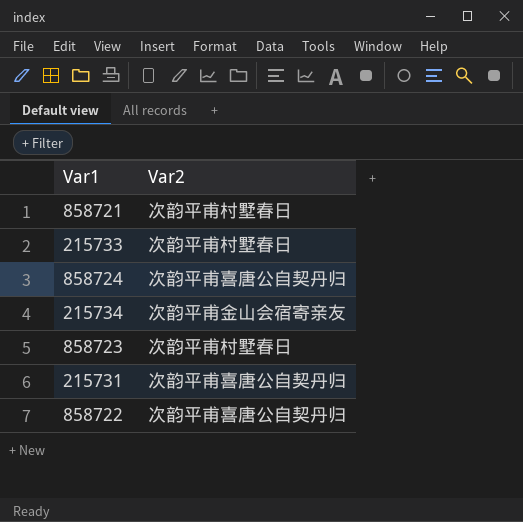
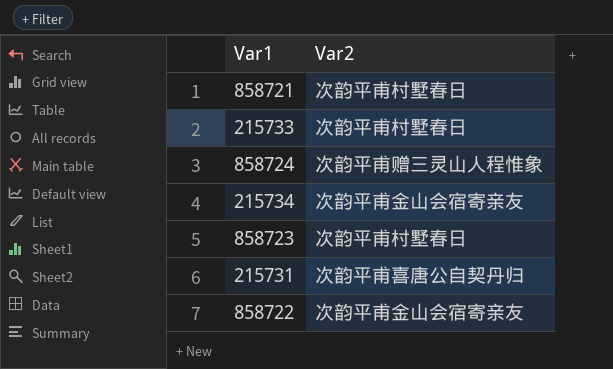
858724 | Var2: 次韵平甫喜唐公自契丹归 -> 次韵平甫赠三灵山人程惟象
858722 | Var2: 次韵平甫喜唐公自契丹归 -> 次韵平甫金山会宿寄亲友

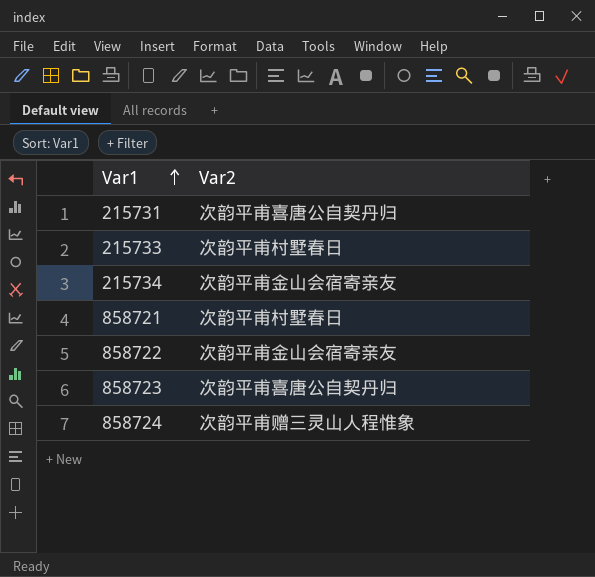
row order: none -> Var1 ascending
858723 | Var2: 次韵平甫村墅春日 -> 次韵平甫喜唐公自契丹归

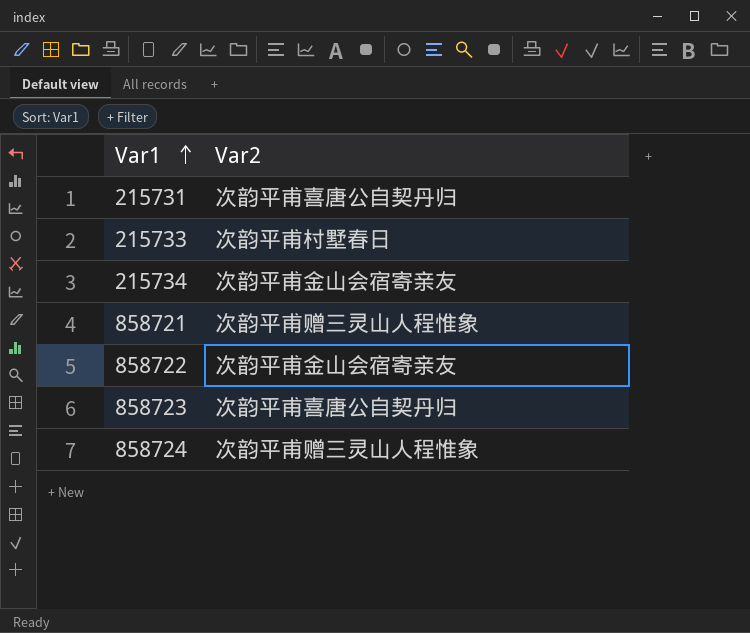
858721 | Var2: 次韵平甫村墅春日 -> 次韵平甫赠三灵山人程惟象

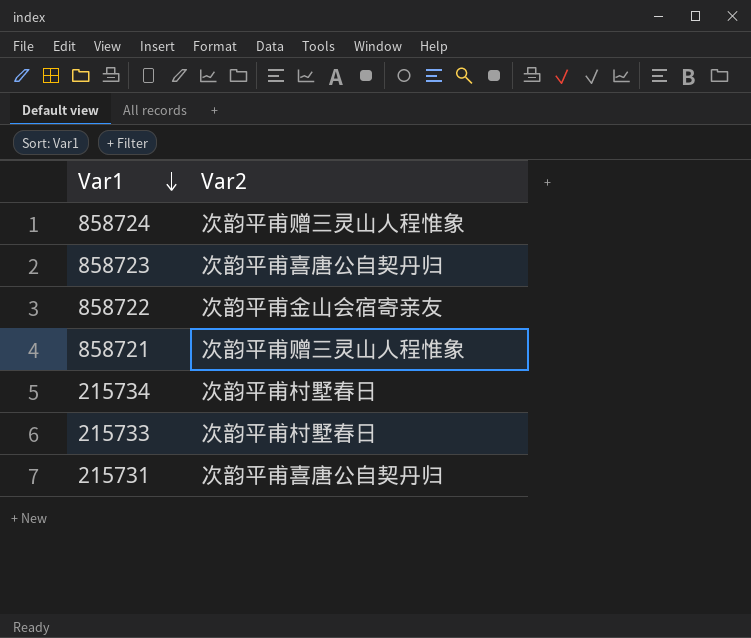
row order: Var1 ascending -> Var1 descending
215734 | Var2: 次韵平甫金山会宿寄亲友 -> 次韵平甫村墅春日

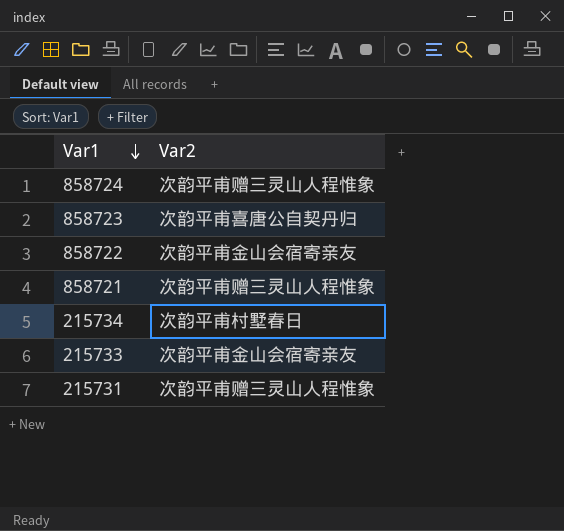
215733 | Var2: 次韵平甫村墅春日 -> 次韵平甫金山会宿寄亲友
215731 | Var2: 次韵平甫喜唐公自契丹归 -> 次韵平甫赠三灵山人程惟象

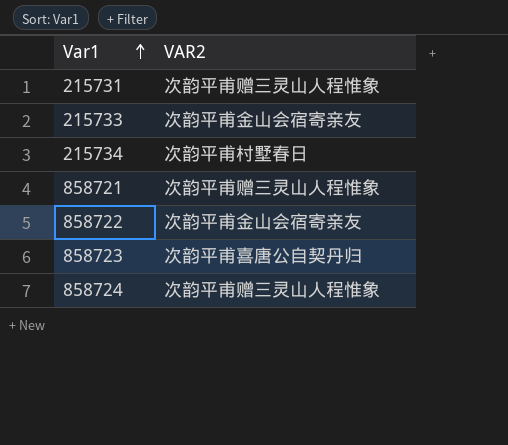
row order: Var1 descending -> Var1 ascending
column name: Var2 -> VAR2

